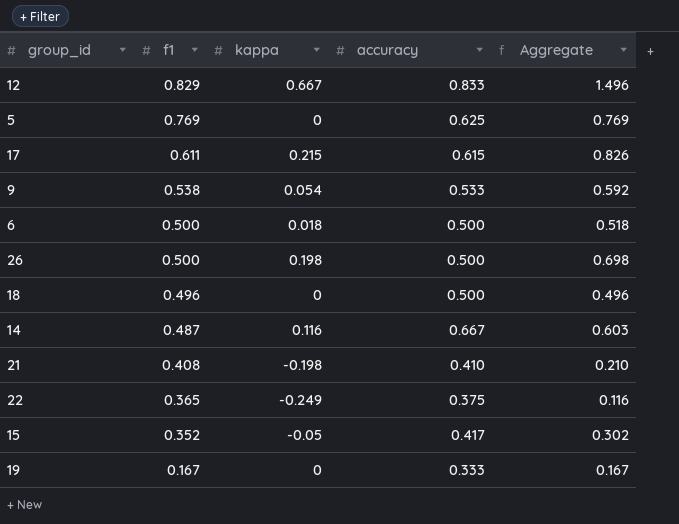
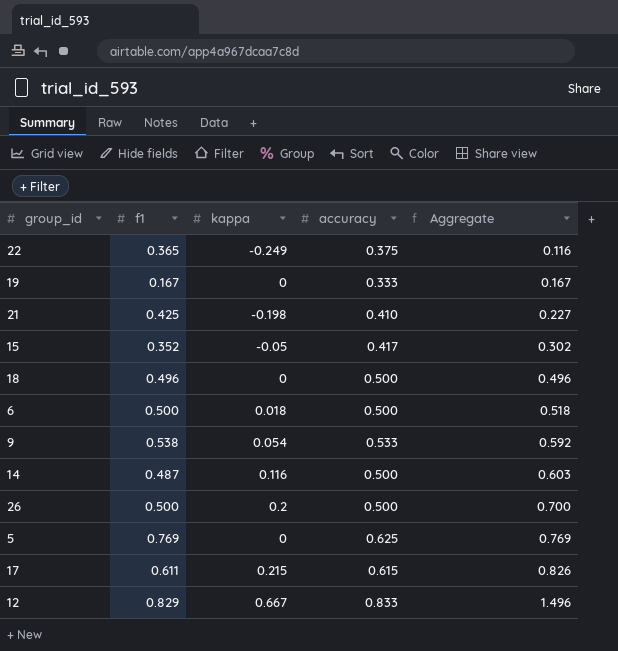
row order: f1 descending -> Aggregate ascending
21 | f1: 0.408 -> 0.425
21 | Aggregate: 0.210 -> 0.227
14 | accuracy: 0.667 -> 0.500
26 | kappa: 0.198 -> 0.2
26 | Aggregate: 0.698 -> 0.700

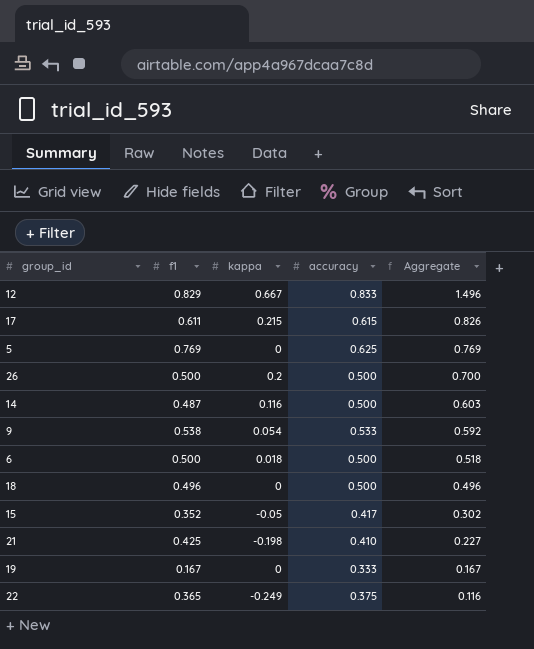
row order: Aggregate ascending -> Aggregate descending

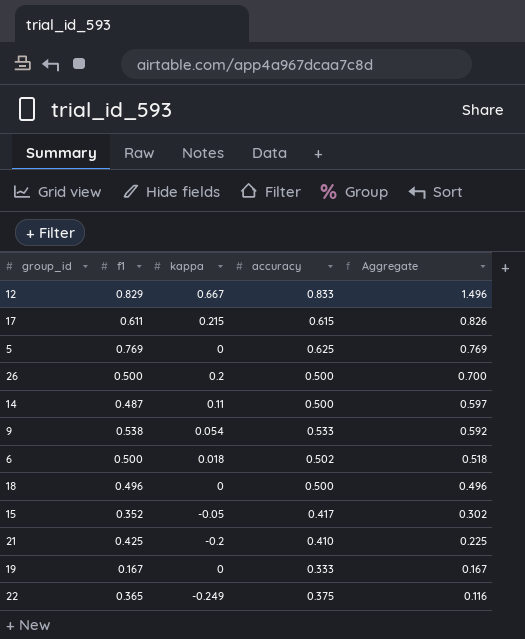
14 | kappa: 0.116 -> 0.11
14 | Aggregate: 0.603 -> 0.597
6 | accuracy: 0.500 -> 0.502
21 | kappa: -0.198 -> -0.2
21 | Aggregate: 0.227 -> 0.225

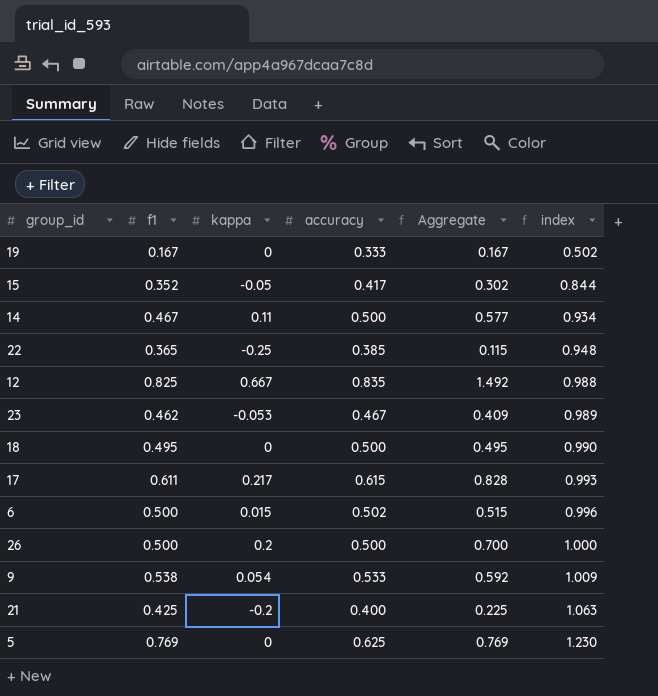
row order: Aggregate descending -> index ascending
column index | formula: none -> [f1] / [accuracy]
14 | f1: 0.487 -> 0.467
14 | Aggregate: 0.597 -> 0.577
22 | kappa: -0.249 -> -0.25
22 | accuracy: 0.375 -> 0.385
22 | Aggregate: 0.116 -> 0.115
12 | f1: 0.829 -> 0.825
12 | accuracy: 0.833 -> 0.835
12 | Aggregate: 1.496 -> 1.492
row 23: none -> 0.462 | -0.053 | 0.467 | 0.409 | 0.989
18 | f1: 0.496 -> 0.495
18 | Aggregate: 0.496 -> 0.495
17 | kappa: 0.215 -> 0.217
17 | Aggregate: 0.826 -> 0.828
6 | kappa: 0.018 -> 0.015
6 | Aggregate: 0.518 -> 0.515
21 | accuracy: 0.410 -> 0.400

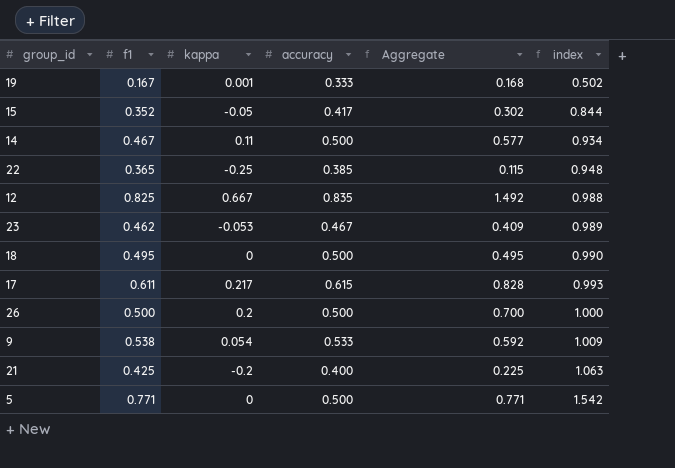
row 6: 0.500 | 0.015 | 0.502 | 0.515 | 0.996 -> none
19 | kappa: 0 -> 0.001
19 | Aggregate: 0.167 -> 0.168
5 | f1: 0.769 -> 0.771
5 | accuracy: 0.625 -> 0.500
5 | Aggregate: 0.769 -> 0.771
5 | index: 1.230 -> 1.542

